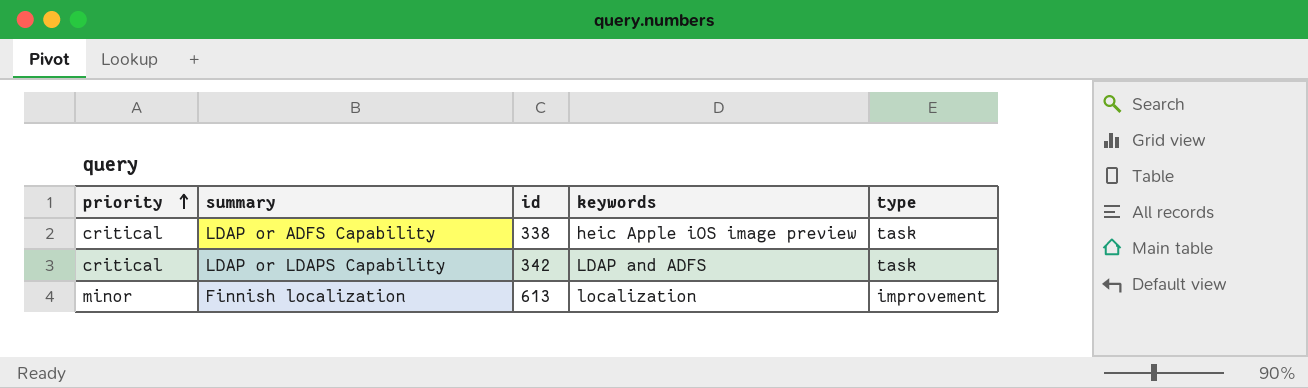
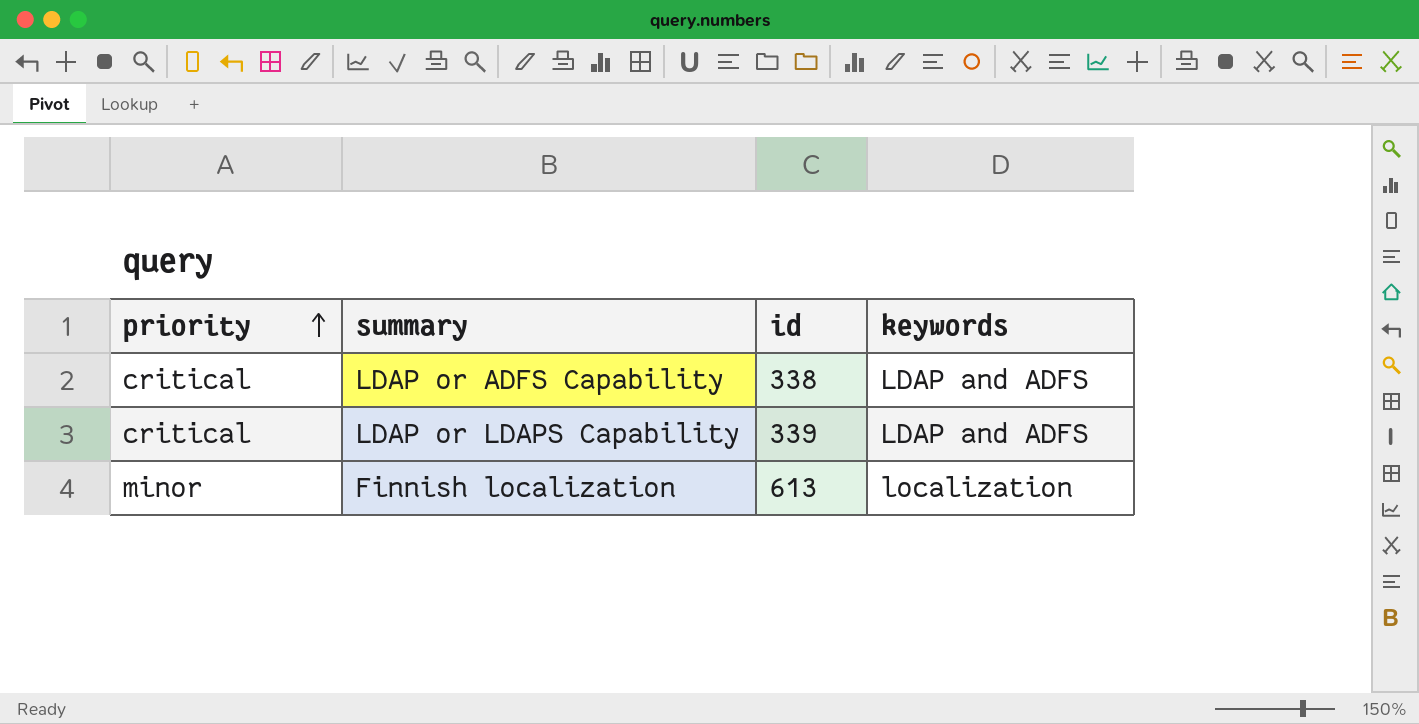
column type | position: 5 -> none
LDAP or ADFS Capability | keywords: heic Apple iOS image preview -> LDAP and ADFS
LDAP or LDAPS Capability | id: 342 -> 339

